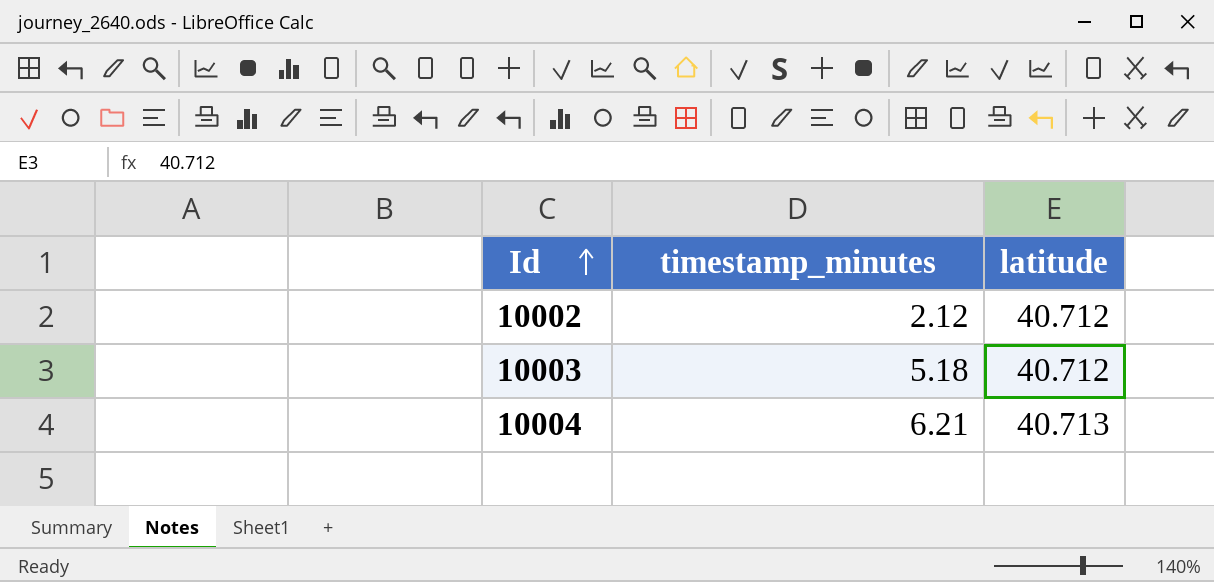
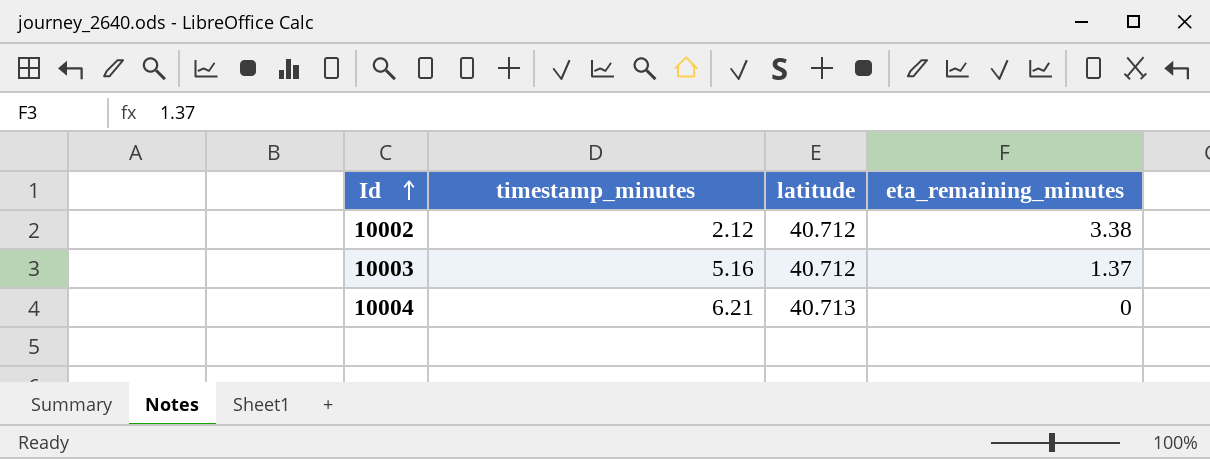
column eta_remaining_minutes | position: none -> 4
10003 | timestamp_minutes: 5.18 -> 5.16

